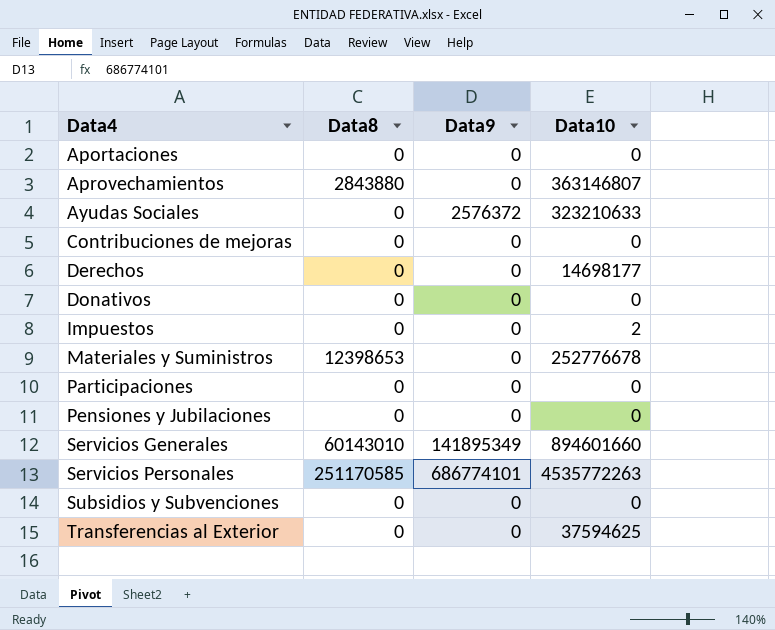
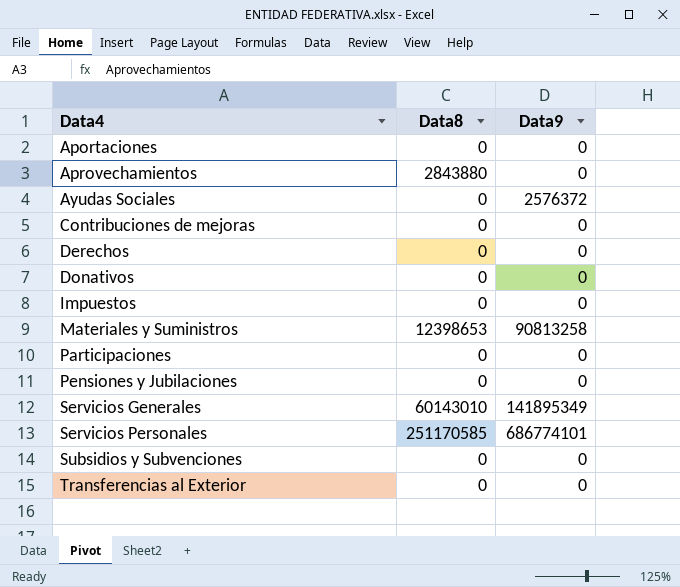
column Data10 | position: 4 -> none
Materiales y Suministros | Data9: 0 -> 90813258

